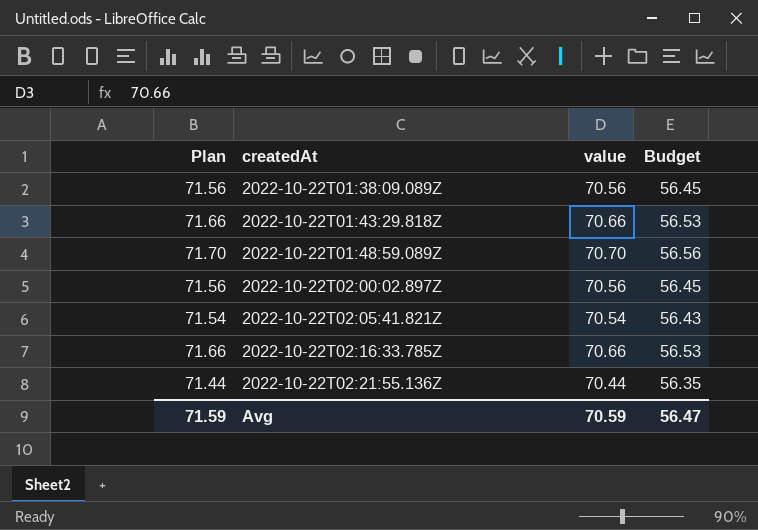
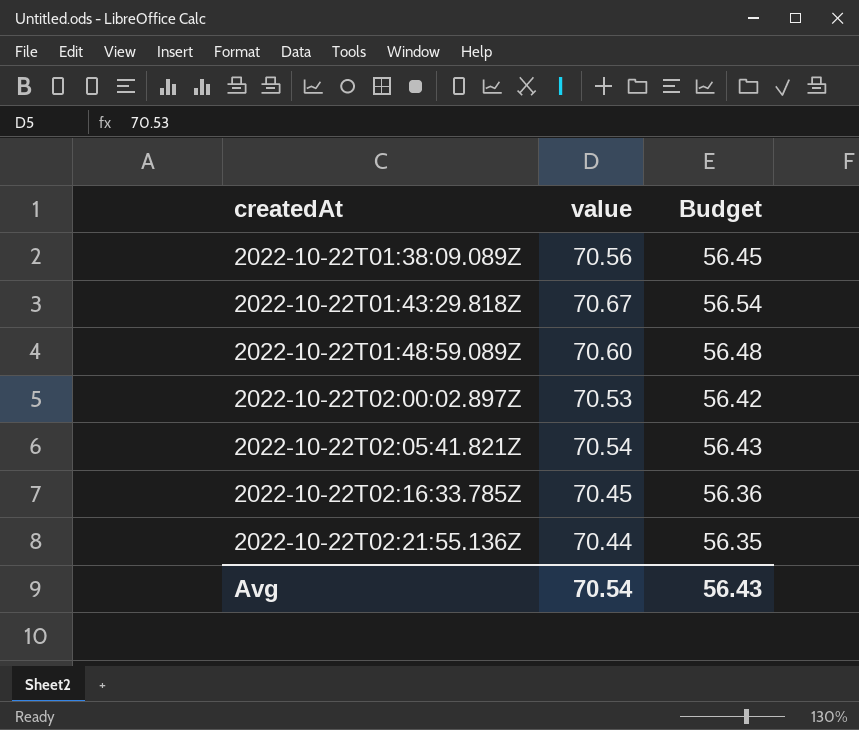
column Plan | formula: [value] + 1 -> none
2022-10-22T01:43:29.818Z | value: 70.66 -> 70.67
2022-10-22T01:43:29.818Z | Budget: 56.53 -> 56.54
2022-10-22T01:48:59.089Z | value: 70.70 -> 70.60
2022-10-22T01:48:59.089Z | Budget: 56.56 -> 56.48
2022-10-22T02:00:02.897Z | value: 70.56 -> 70.53
2022-10-22T02:00:02.897Z | Budget: 56.45 -> 56.42
2022-10-22T02:16:33.785Z | value: 70.66 -> 70.45
2022-10-22T02:16:33.785Z | Budget: 56.53 -> 56.36
Avg | value: 70.59 -> 70.54
Avg | Budget: 56.47 -> 56.43

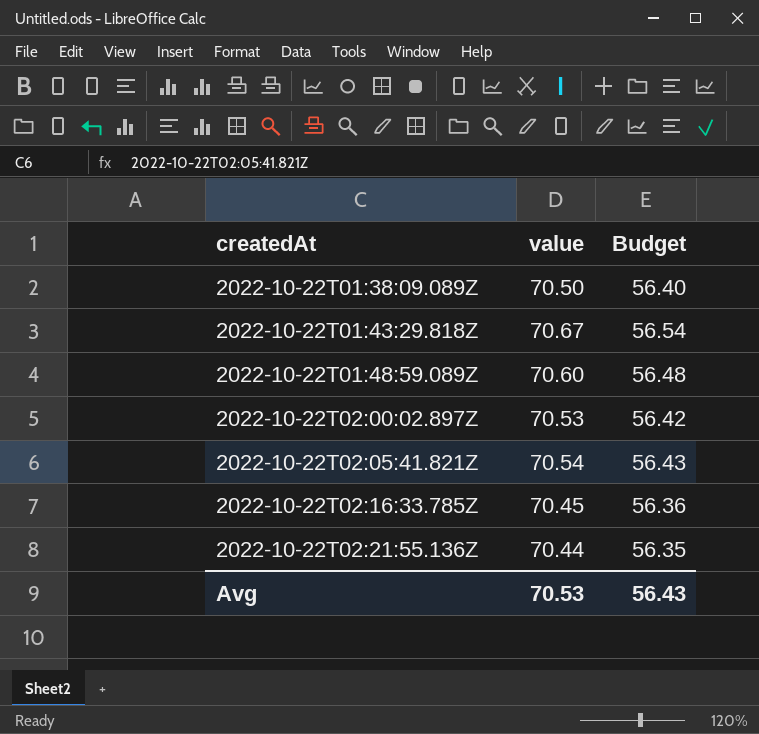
2022-10-22T01:38:09.089Z | value: 70.56 -> 70.50
2022-10-22T01:38:09.089Z | Budget: 56.45 -> 56.40
Avg | value: 70.54 -> 70.53

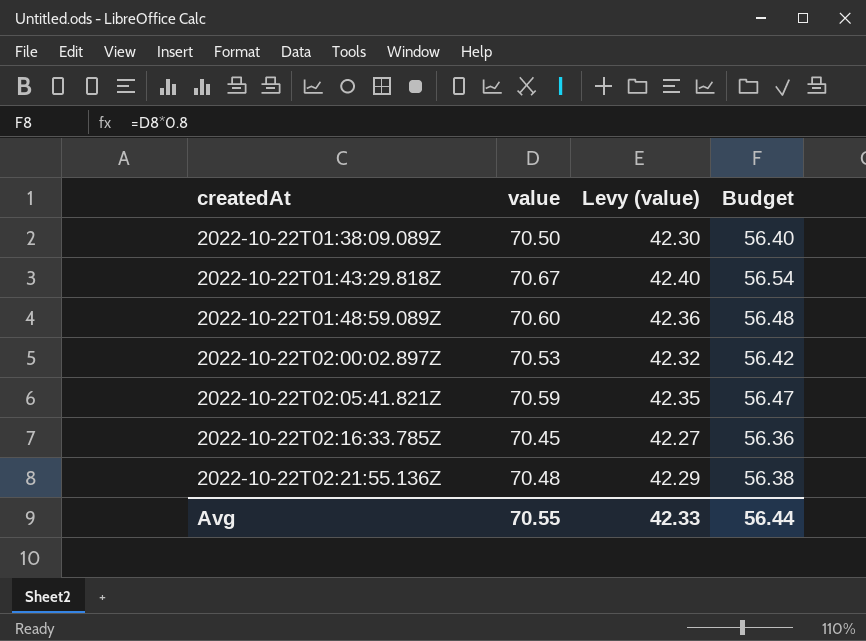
column Levy (value) | formula: none -> [value] * 0.6
2022-10-22T02:05:41.821Z | value: 70.54 -> 70.59
2022-10-22T02:05:41.821Z | Budget: 56.43 -> 56.47
2022-10-22T02:21:55.136Z | value: 70.44 -> 70.48
2022-10-22T02:21:55.136Z | Budget: 56.35 -> 56.38
Avg | value: 70.53 -> 70.55
Avg | Budget: 56.43 -> 56.44

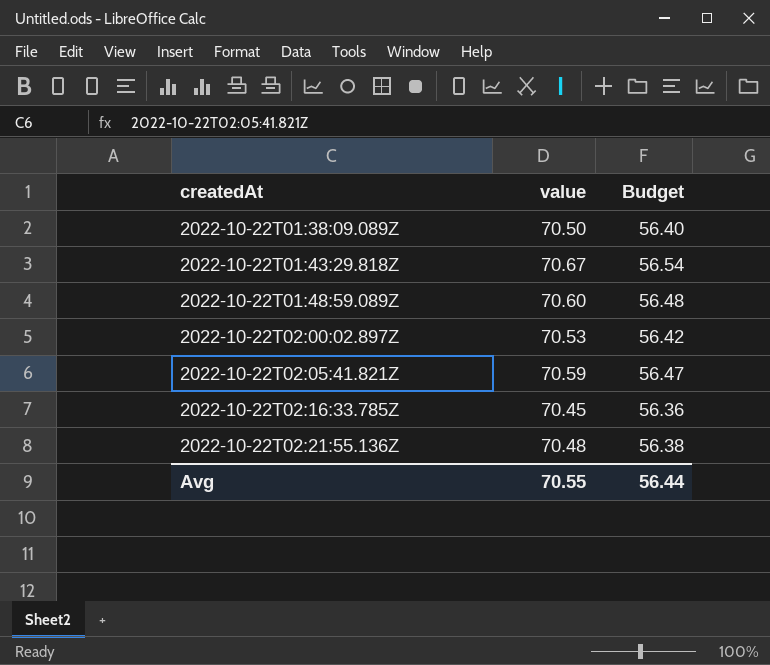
column Levy (value) | formula: [value] * 0.6 -> none

